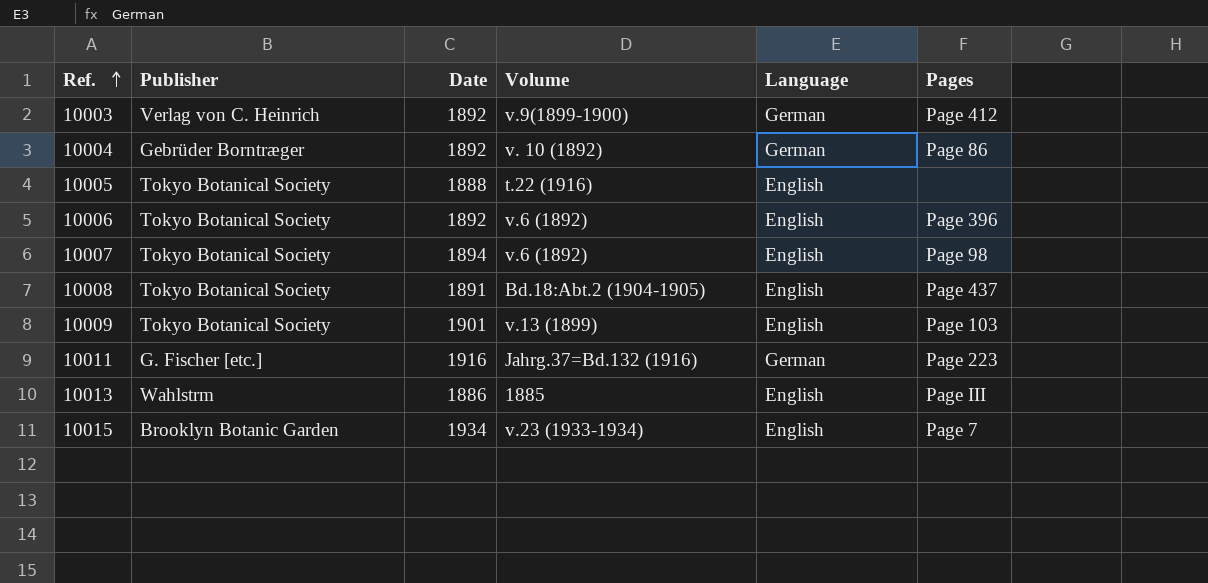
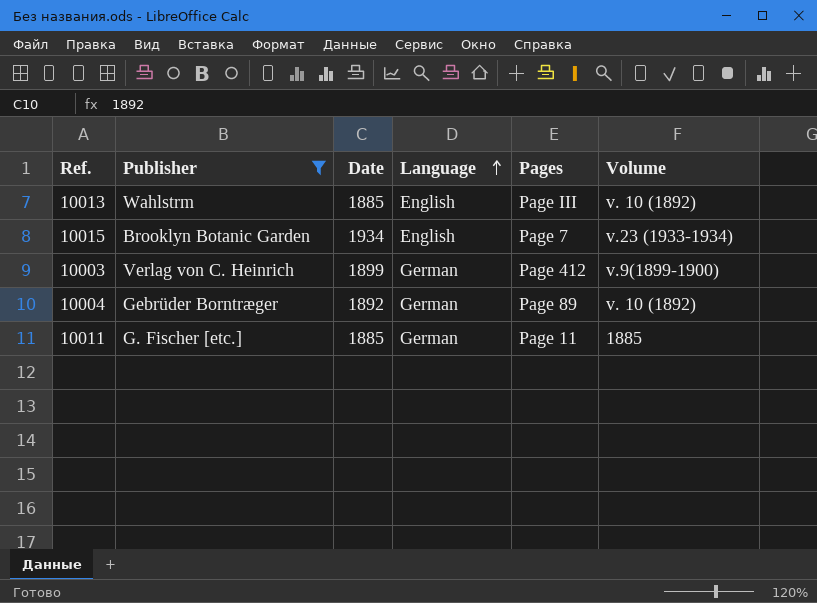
filter: none -> Publisher != Tokyo Botanical Society
row order: Ref. ascending -> Language ascending
column Volume | position: 4 -> 6
10013 | Date: 1886 -> 1885
10013 | Volume: 1885 -> v. 10 (1892)
10003 | Date: 1892 -> 1899
10004 | Pages: Page 86 -> Page 89
10011 | Date: 1916 -> 1885
10011 | Pages: Page 223 -> Page 11
10011 | Volume: Jahrg.37=Bd.132 (1916) -> 1885

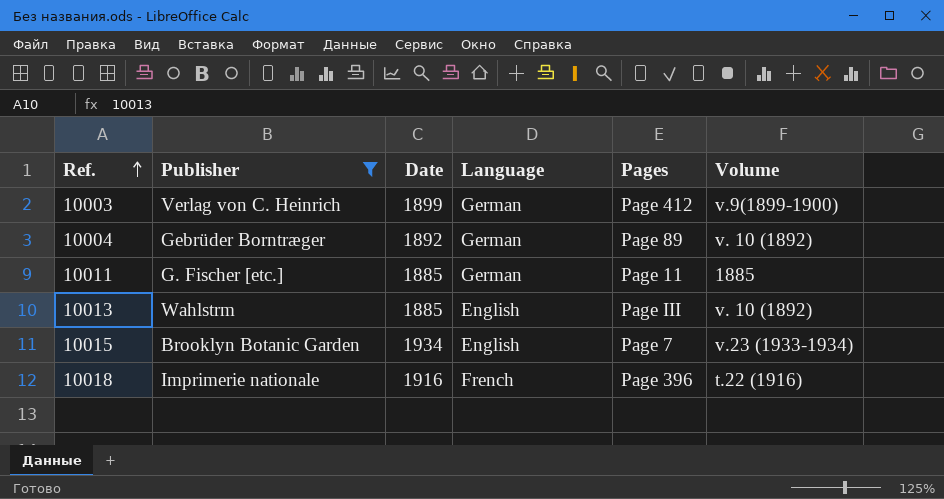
row order: Language ascending -> Ref. ascending
row 10018: none -> Imprimerie nationale | 1916 | French | Page 396 | t.22 (1916)

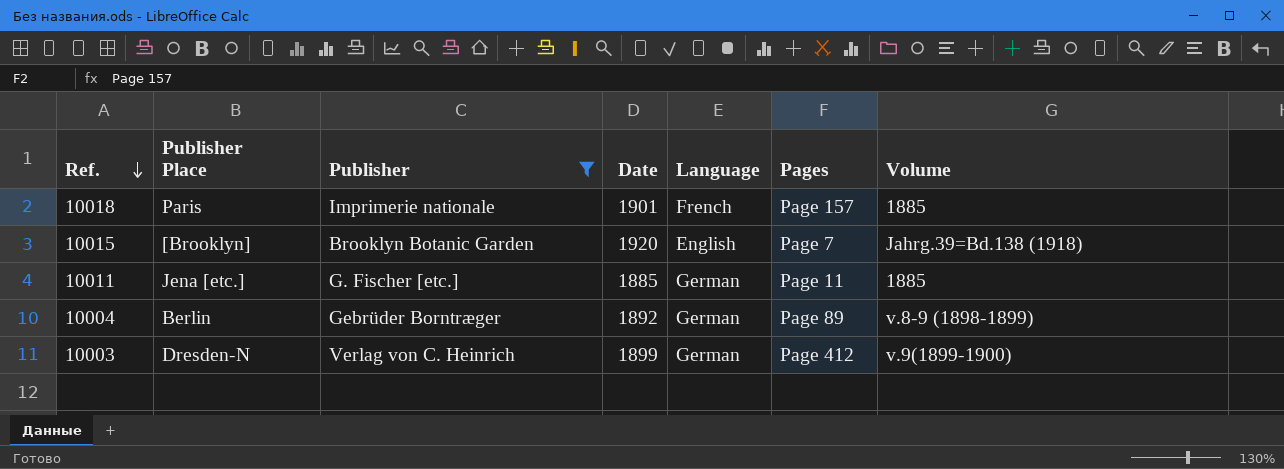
row order: Ref. ascending -> Ref. descending
column Publisher Place | position: none -> 2
row 10013: Wahlstrm | 1885 | English | Page III | v. 10 (1892) -> none
10018 | Date: 1916 -> 1901
10018 | Pages: Page 396 -> Page 157
10018 | Volume: t.22 (1916) -> 1885
10015 | Date: 1934 -> 1920
10015 | Volume: v.23 (1933-1934) -> Jahrg.39=Bd.138 (1918)
10004 | Volume: v. 10 (1892) -> v.8-9 (1898-1899)

